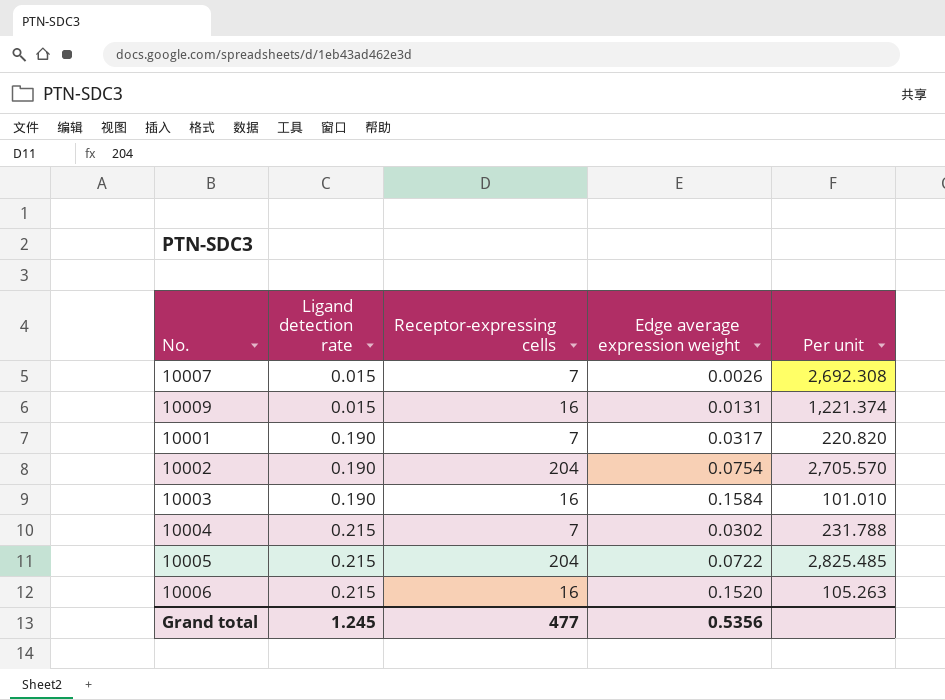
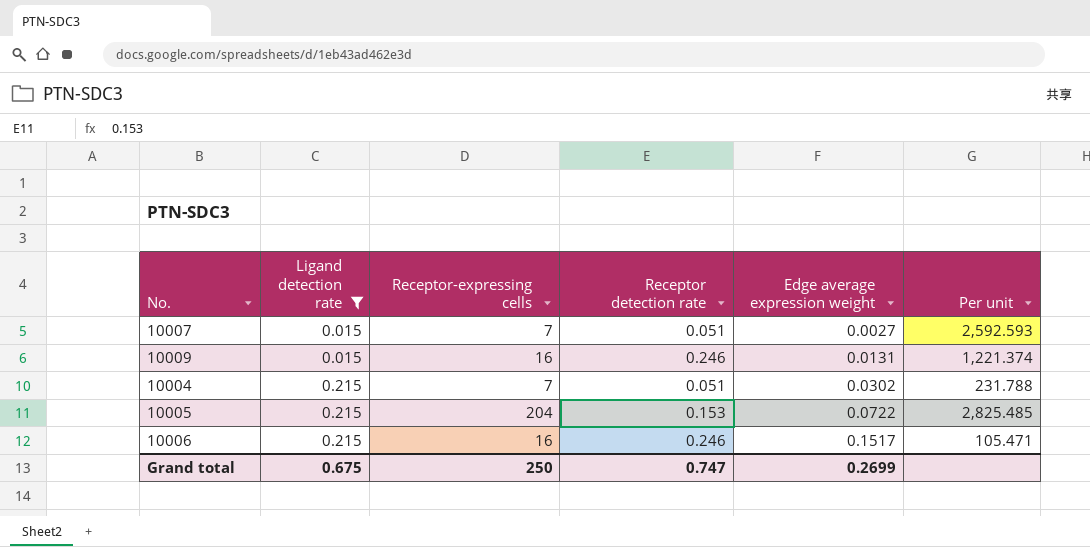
filter: none -> Ligand detection rate != 0.190
column Receptor detection rate | position: none -> 4
10007 | Edge average expression weight: 0.0026 -> 0.0027
10007 | Per unit: 2,692.308 -> 2,592.593
10006 | Edge average expression weight: 0.1520 -> 0.1517
10006 | Per unit: 105.263 -> 105.471
Grand total | Ligand detection rate: 1.245 -> 0.675
Grand total | Receptor-expressing cells: 477 -> 250
Grand total | Edge average expression weight: 0.5356 -> 0.2699

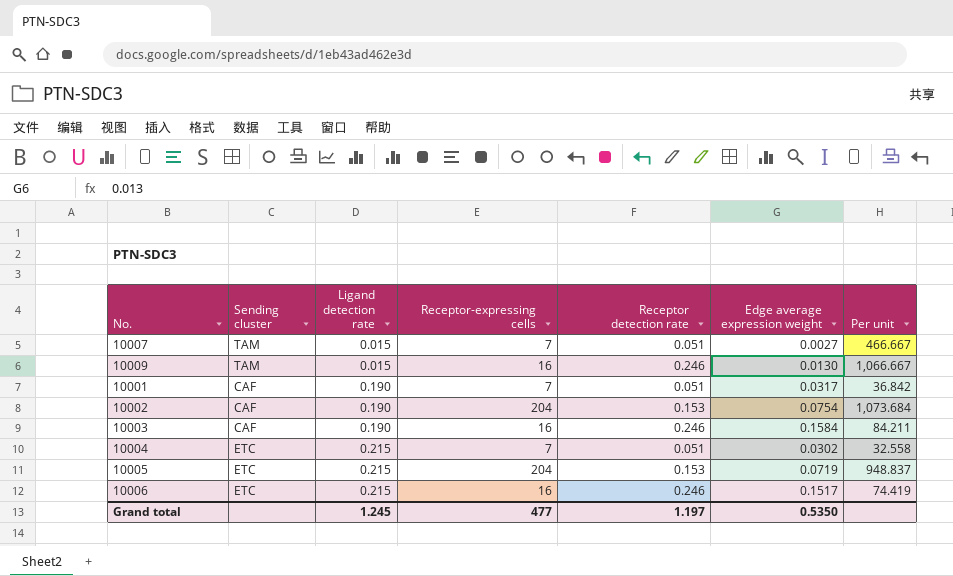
filter: Ligand detection rate != 0.190 -> none
column Sending cluster | position: none -> 2
column Per unit | formula: [Receptor-expressing cells] / [Edge average expression weight] -> [Receptor-expressing cells] / [Ligand detection rate]
10009 | Edge average expression weight: 0.0131 -> 0.0130
10005 | Edge average expression weight: 0.0722 -> 0.0719
Grand total | Ligand detection rate: 0.675 -> 1.245
Grand total | Receptor-expressing cells: 250 -> 477
Grand total | Receptor detection rate: 0.747 -> 1.197
Grand total | Edge average expression weight: 0.2699 -> 0.5350

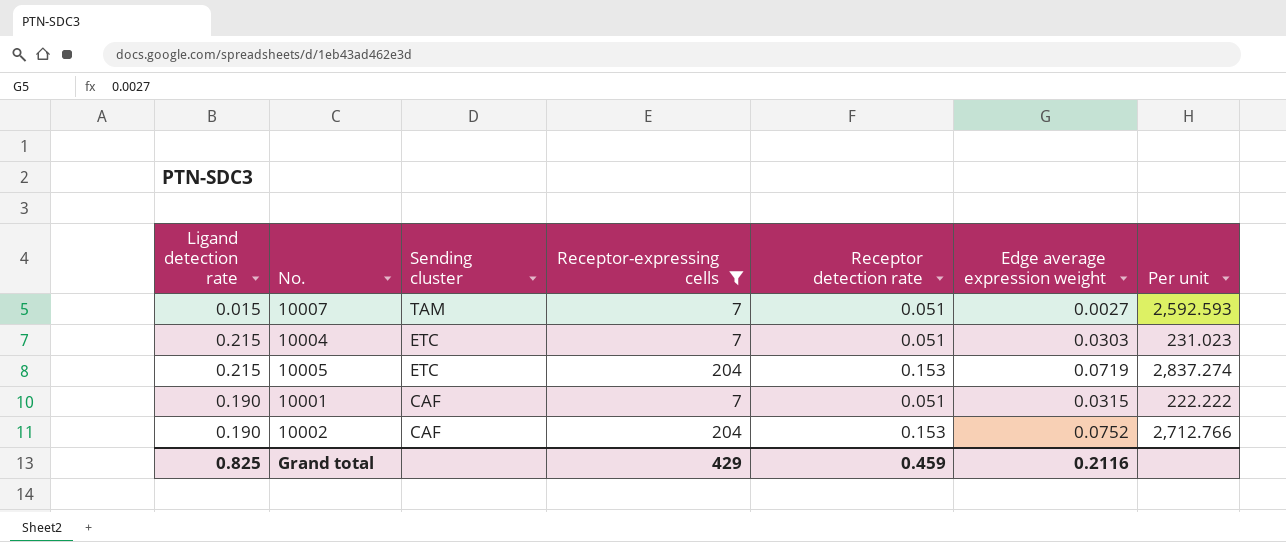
filter: none -> Receptor-expressing cells != 16
row order: Ligand detection rate ascending -> Sending cluster descending
column Ligand detection rate | position: 3 -> 1
column Per unit | formula: [Receptor-expressing cells] / [Ligand detection rate] -> [Receptor-expressing cells] / [Edge average expression weight]
10004 | Edge average expression weight: 0.0302 -> 0.0303
10001 | Edge average expression weight: 0.0317 -> 0.0315
10002 | Edge average expression weight: 0.0754 -> 0.0752
Grand total | Ligand detection rate: 1.245 -> 0.825
Grand total | Receptor-expressing cells: 477 -> 429
Grand total | Receptor detection rate: 1.197 -> 0.459
Grand total | Edge average expression weight: 0.5350 -> 0.2116

